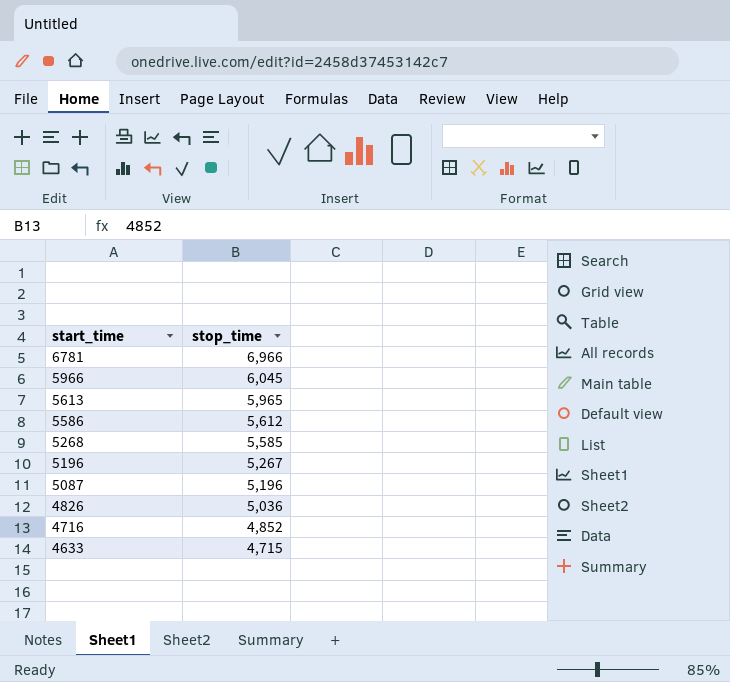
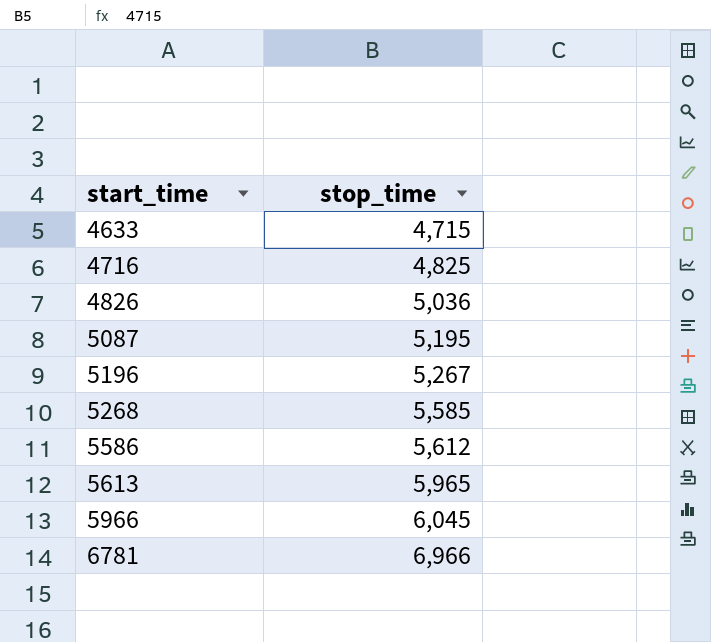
row order: start_time descending -> start_time ascending
4716 | stop_time: 4,852 -> 4,825
5087 | stop_time: 5,196 -> 5,195

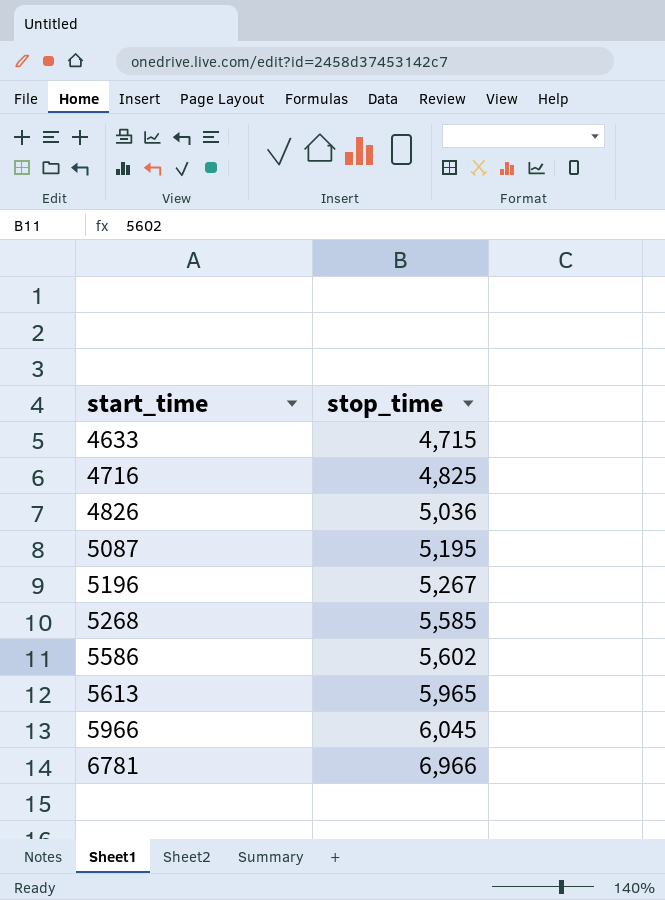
5586 | stop_time: 5,612 -> 5,602

